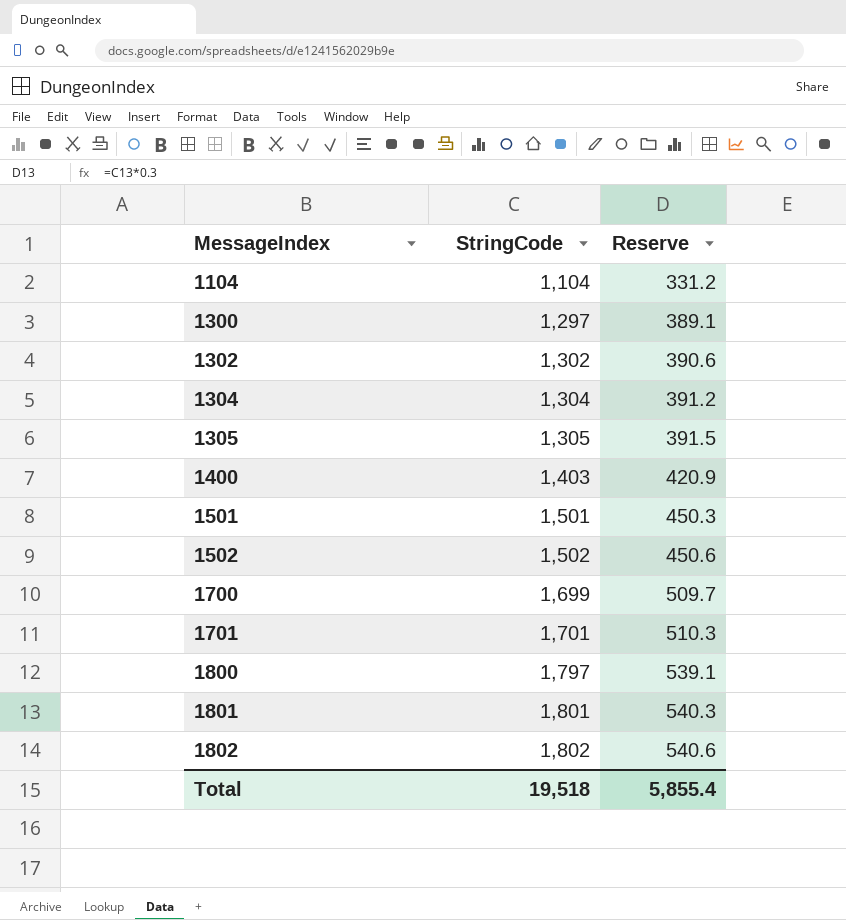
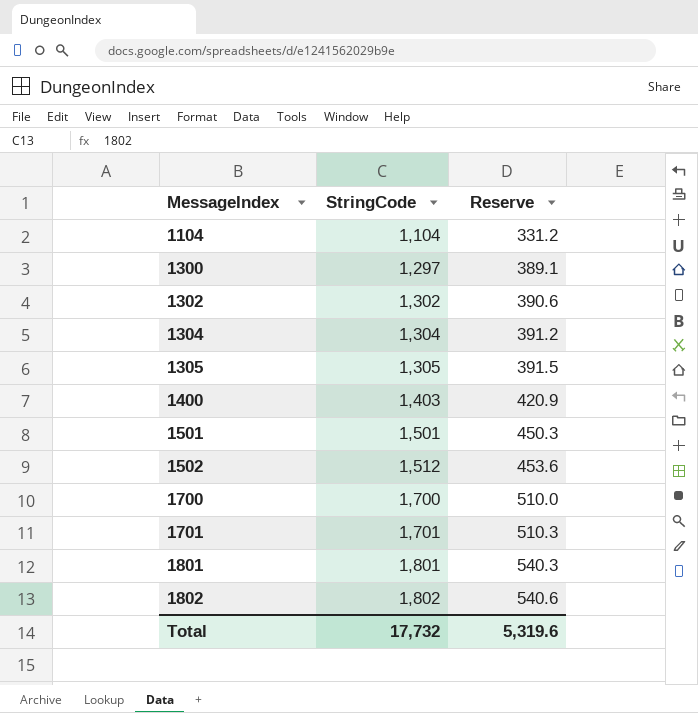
row 1800: 1,797 | 539.1 -> none
1502 | StringCode: 1,502 -> 1,512
1502 | Reserve: 450.6 -> 453.6
1700 | StringCode: 1,699 -> 1,700
1700 | Reserve: 509.7 -> 510.0
Total | StringCode: 19,518 -> 17,732
Total | Reserve: 5,855.4 -> 5,319.6

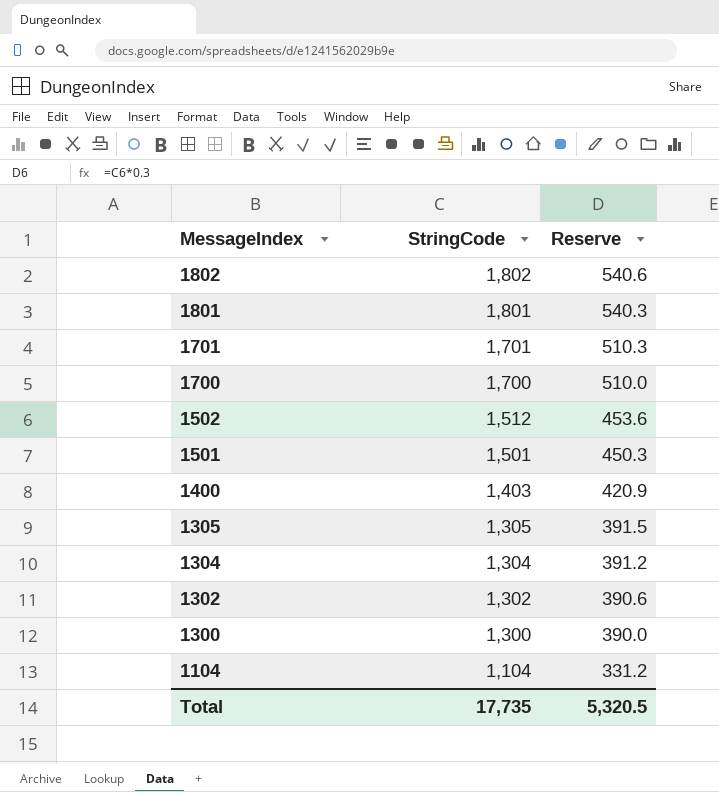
row order: MessageIndex ascending -> MessageIndex descending
1300 | StringCode: 1,297 -> 1,300
1300 | Reserve: 389.1 -> 390.0
Total | StringCode: 17,732 -> 17,735
Total | Reserve: 5,319.6 -> 5,320.5

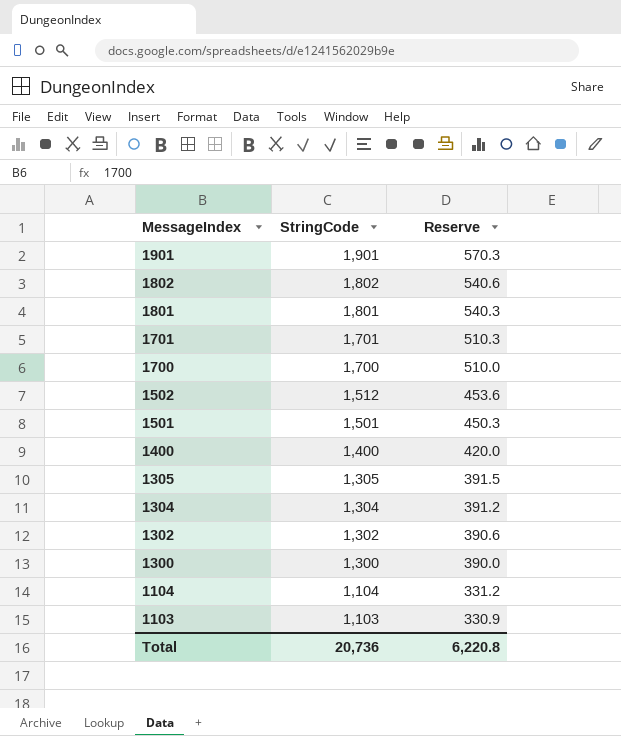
row 1901: none -> 1,901 | 570.3
1400 | StringCode: 1,403 -> 1,400
1400 | Reserve: 420.9 -> 420.0
row 1103: none -> 1,103 | 330.9
Total | StringCode: 17,735 -> 20,736
Total | Reserve: 5,320.5 -> 6,220.8

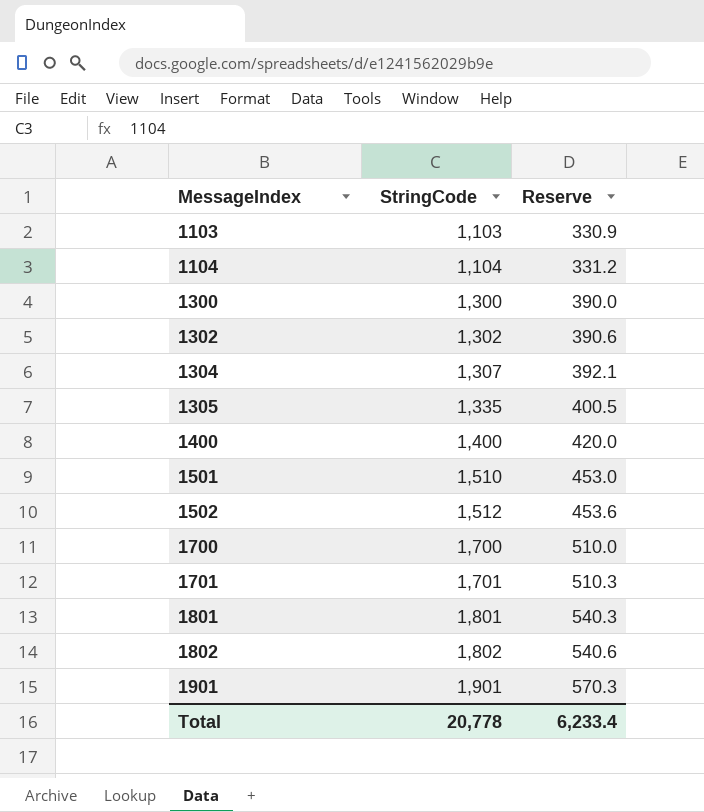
row order: MessageIndex descending -> MessageIndex ascending
1304 | StringCode: 1,304 -> 1,307
1304 | Reserve: 391.2 -> 392.1
1305 | StringCode: 1,305 -> 1,335
1305 | Reserve: 391.5 -> 400.5
1501 | StringCode: 1,501 -> 1,510
1501 | Reserve: 450.3 -> 453.0
Total | StringCode: 20,736 -> 20,778
Total | Reserve: 6,220.8 -> 6,233.4

